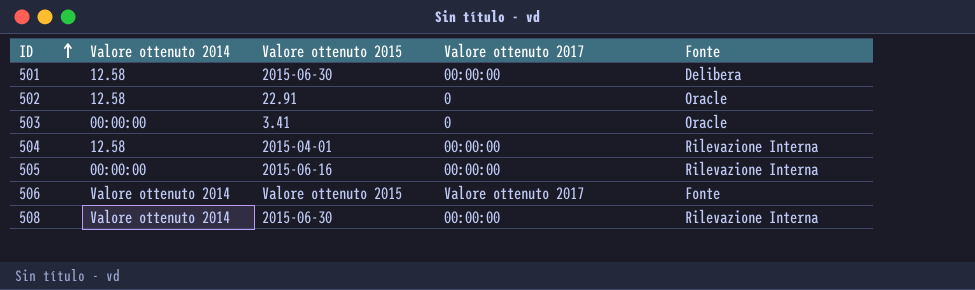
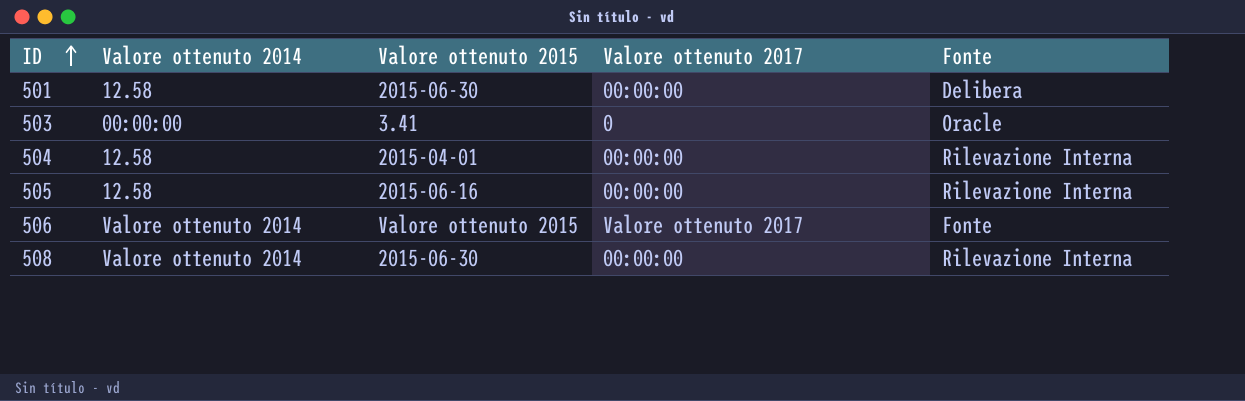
row 502: 12.58 | 22.91 | 0 | Oracle -> none
505 | Valore ottenuto 2014: 00:00:00 -> 12.58

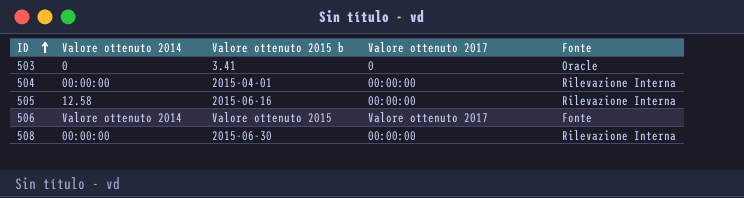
column name: Valore ottenuto 2015 -> Valore ottenuto 2015 b
row 501: 12.58 | 2015-06-30 | 00:00:00 | Delibera -> none
503 | Valore ottenuto 2014: 00:00:00 -> 0
504 | Valore ottenuto 2014: 12.58 -> 00:00:00
508 | Valore ottenuto 2014: Valore ottenuto 2014 -> 00:00:00

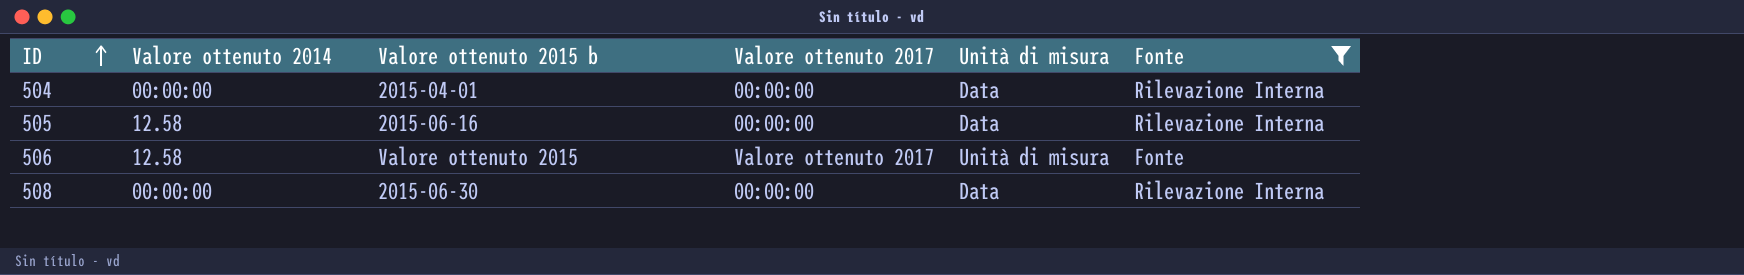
filter: none -> Fonte != Oracle
column Unità di misura | position: none -> 5
506 | Valore ottenuto 2014: Valore ottenuto 2014 -> 12.58

